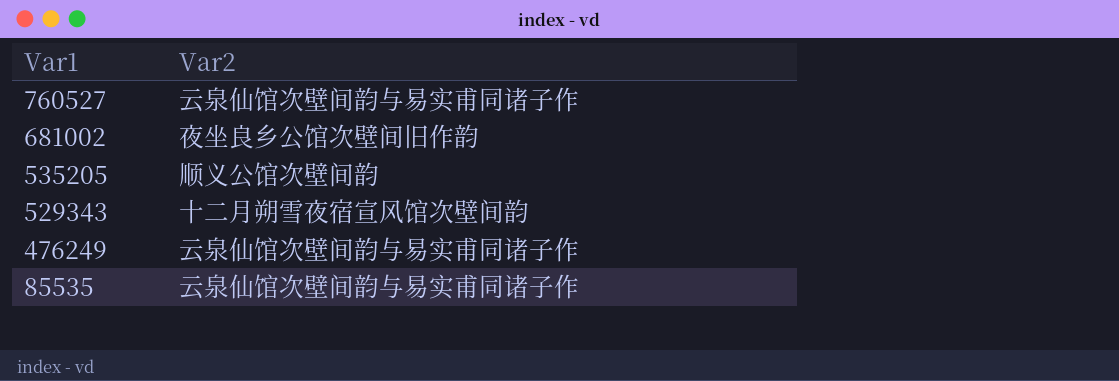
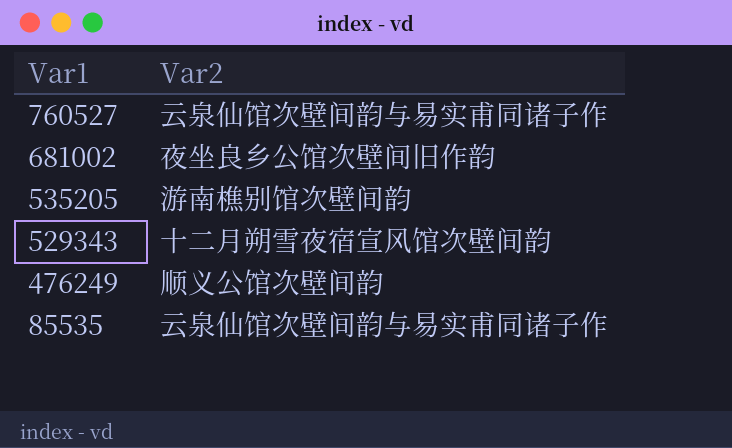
535205 | Var2: 顺义公馆次壁间韵 -> 游南樵别馆次壁间韵
476249 | Var2: 云泉仙馆次壁间韵与易实甫同诸子作 -> 顺义公馆次壁间韵

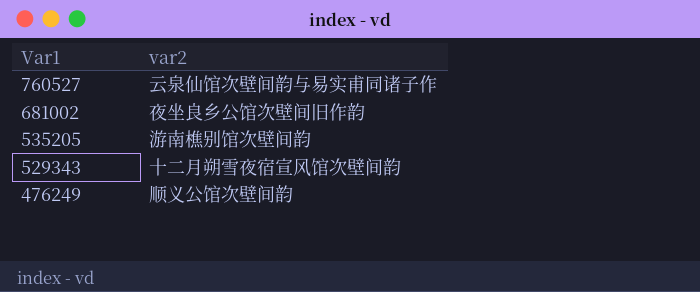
column name: Var2 -> var2
row 85535: 云泉仙馆次壁间韵与易实甫同诸子作 -> none

